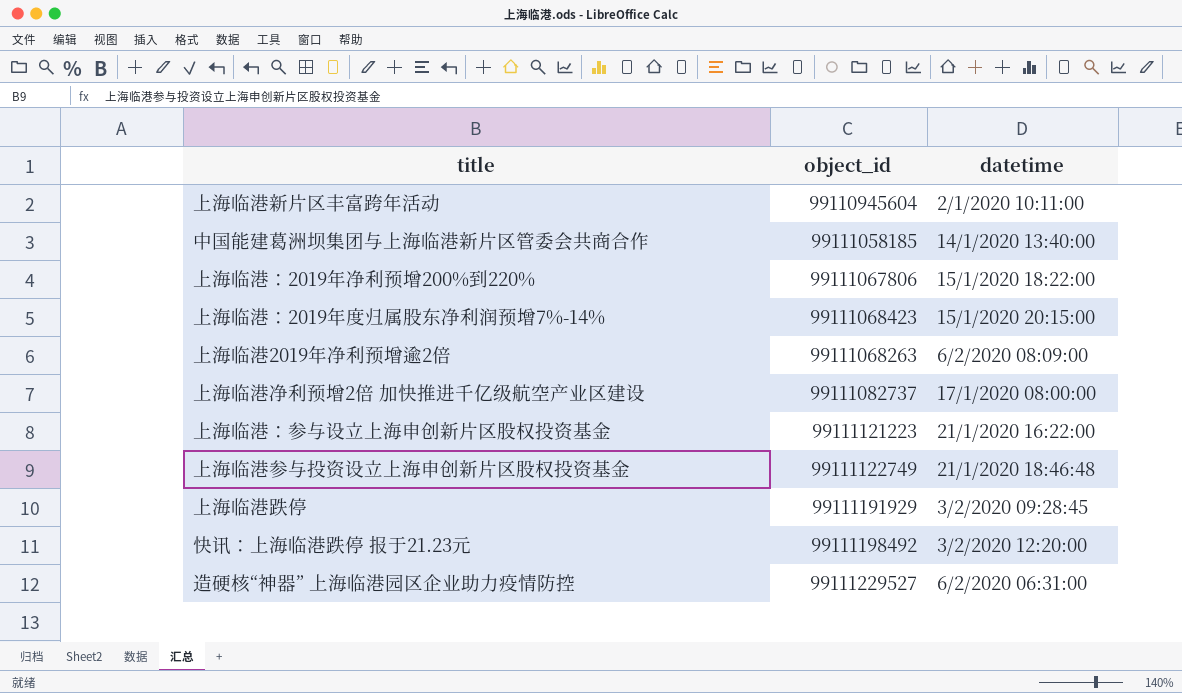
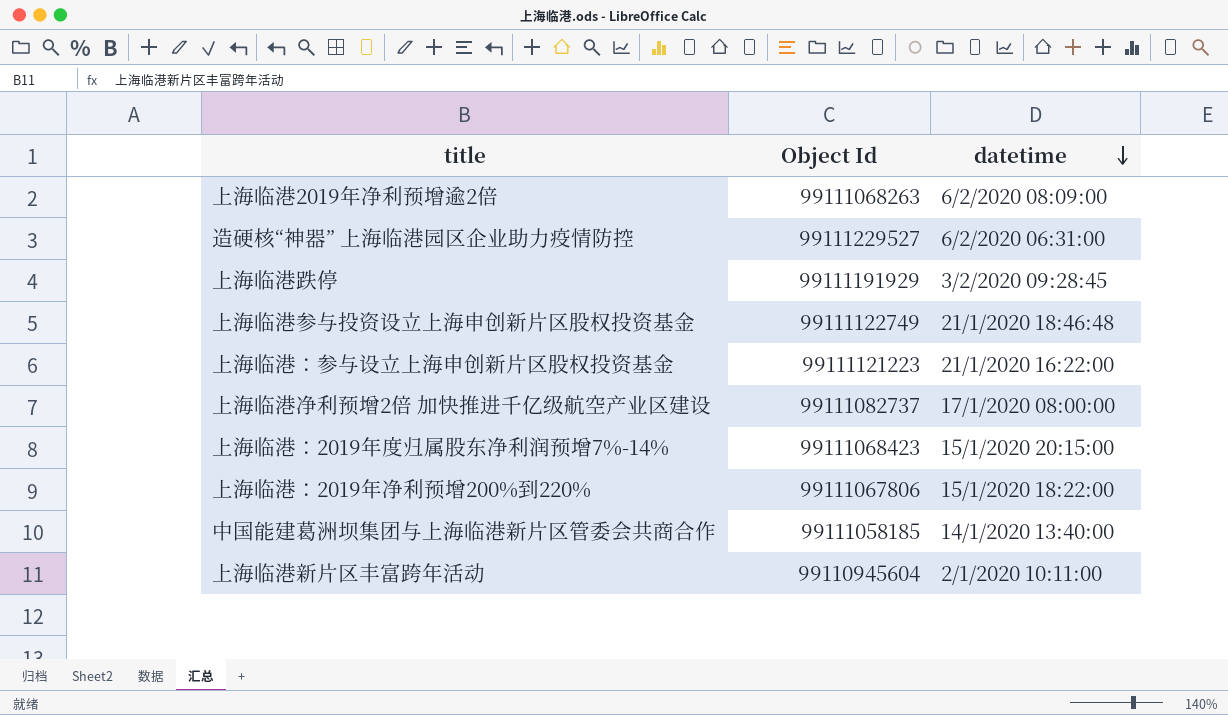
row order: none -> datetime descending
column name: object_id -> Object Id
row 快讯：上海临港跌停 报于21.23元: 99111198492 | 3/2/2020 12:20:00 -> none

